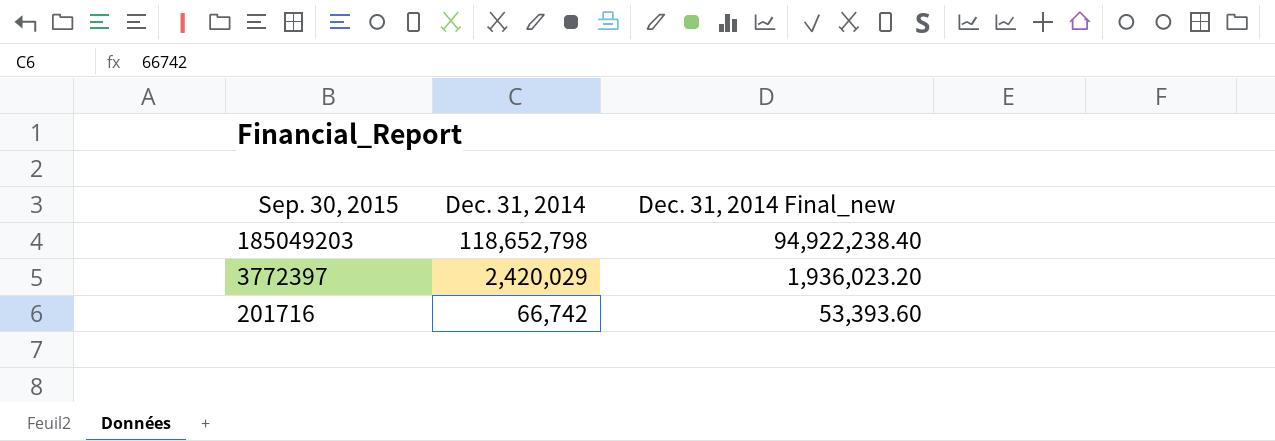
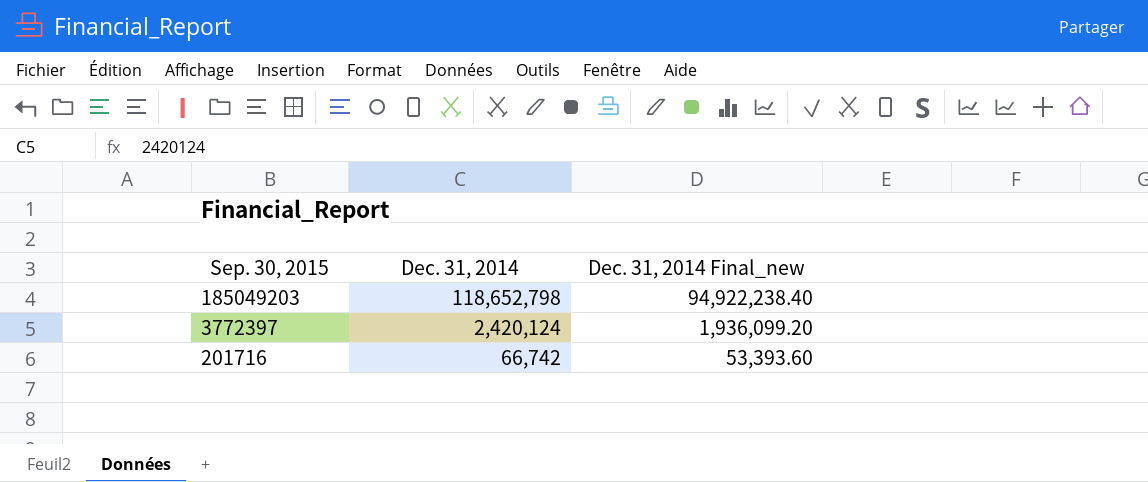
3772397 | Dec. 31, 2014: 2,420,029 -> 2,420,124
3772397 | Dec. 31, 2014 Final_new: 1,936,023.20 -> 1,936,099.20

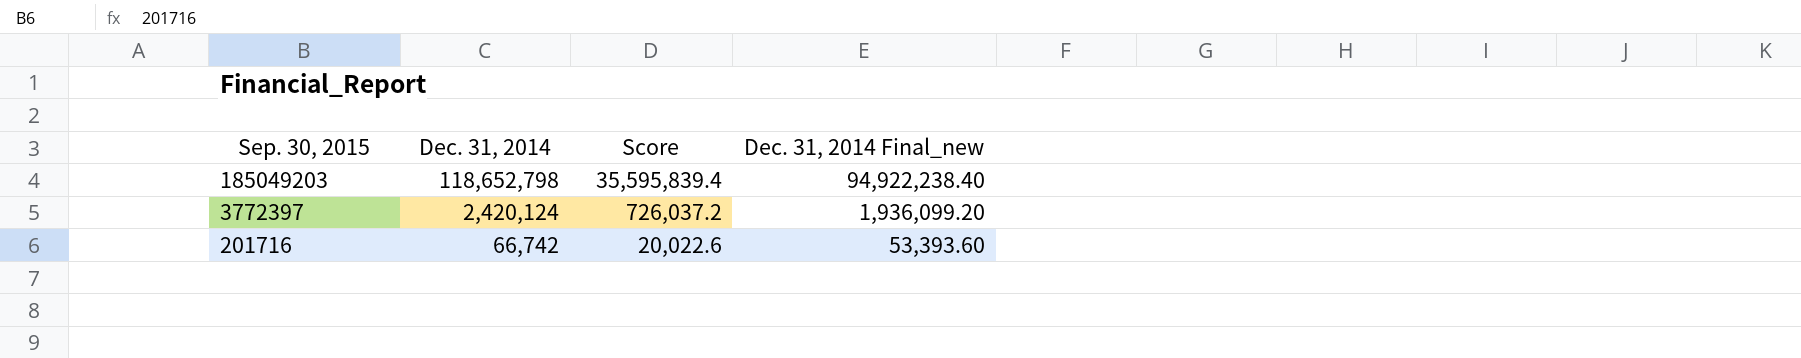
column Score | formula: none -> [Dec. 31, 2014] * 0.3

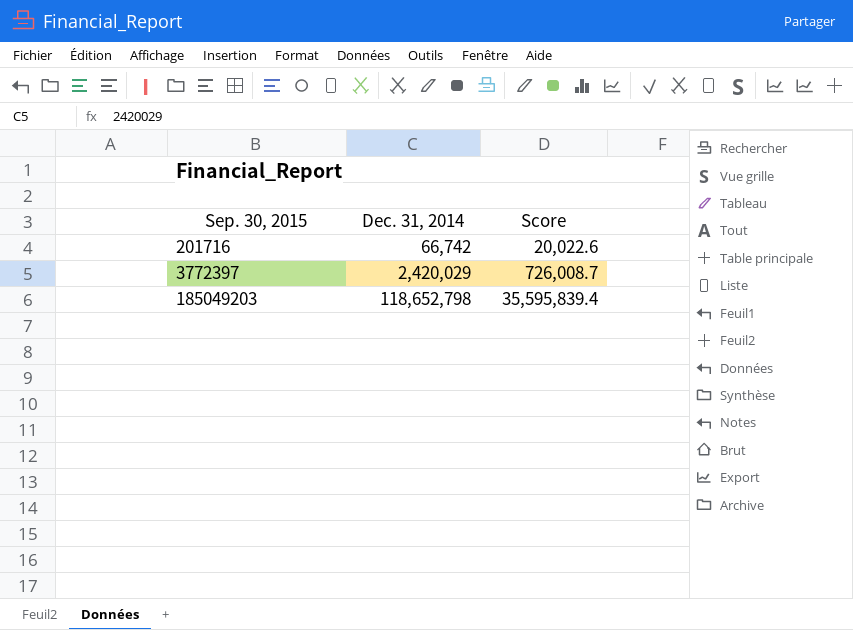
row order: Sep. 30, 2015 descending -> Sep. 30, 2015 ascending
column Dec. 31, 2014 Final_new | formula: [Dec. 31, 2014] * 0.8 -> none
3772397 | Dec. 31, 2014: 2,420,124 -> 2,420,029
3772397 | Score: 726,037.2 -> 726,008.7

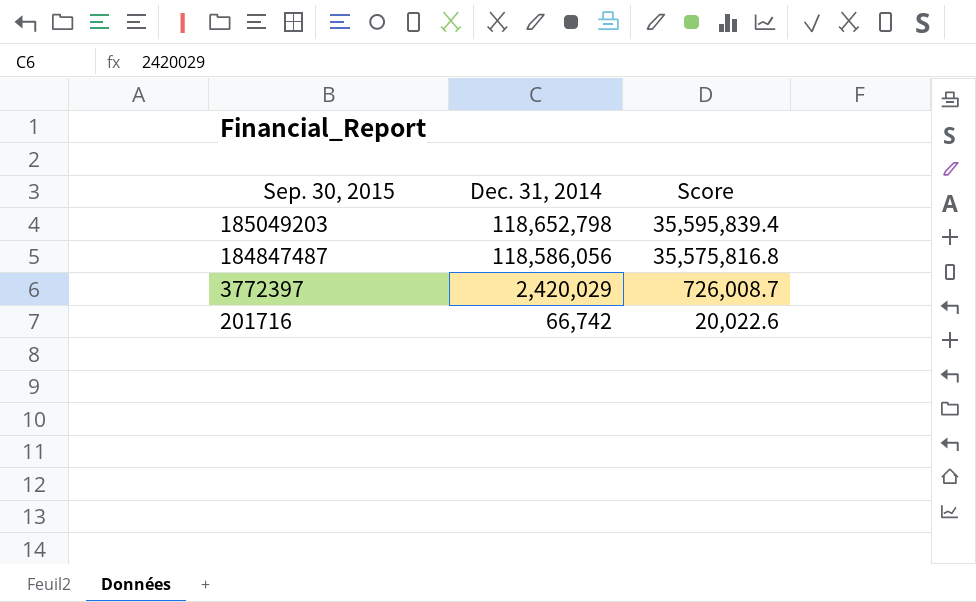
row order: Sep. 30, 2015 ascending -> Sep. 30, 2015 descending
row 184847487: none -> 118,586,056 | 35,575,816.8

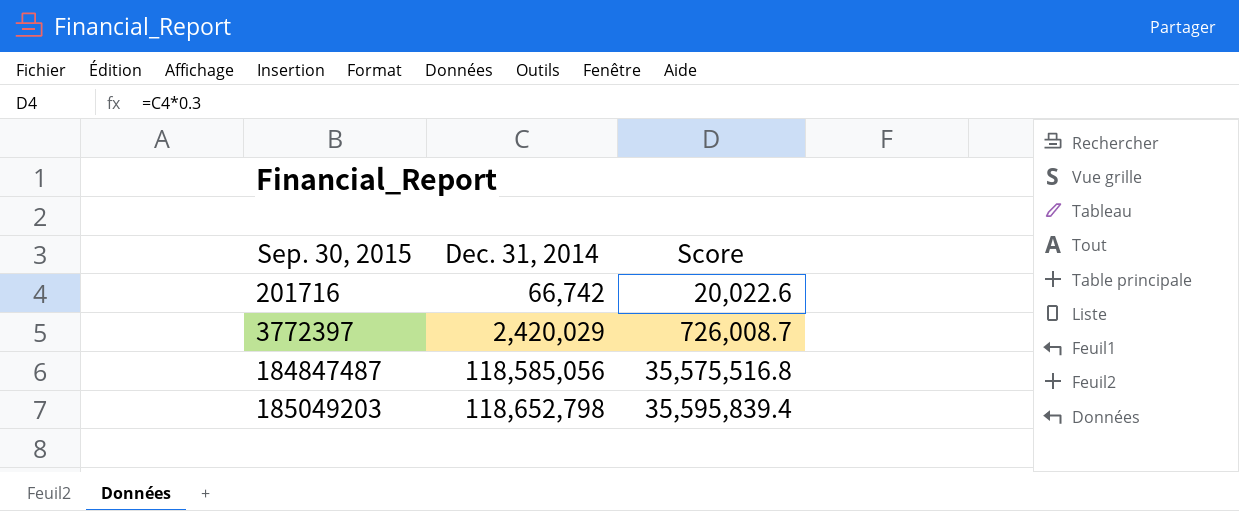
row order: Sep. 30, 2015 descending -> Sep. 30, 2015 ascending
184847487 | Dec. 31, 2014: 118,586,056 -> 118,585,056
184847487 | Score: 35,575,816.8 -> 35,575,516.8

